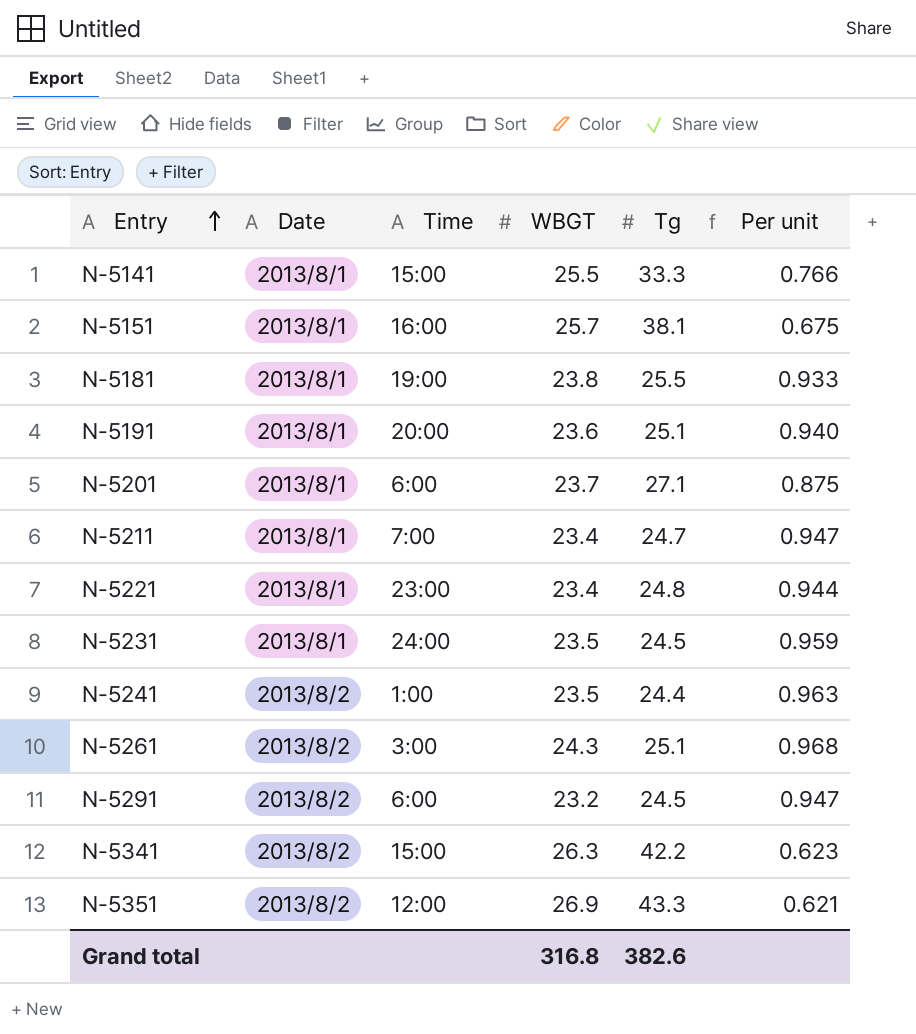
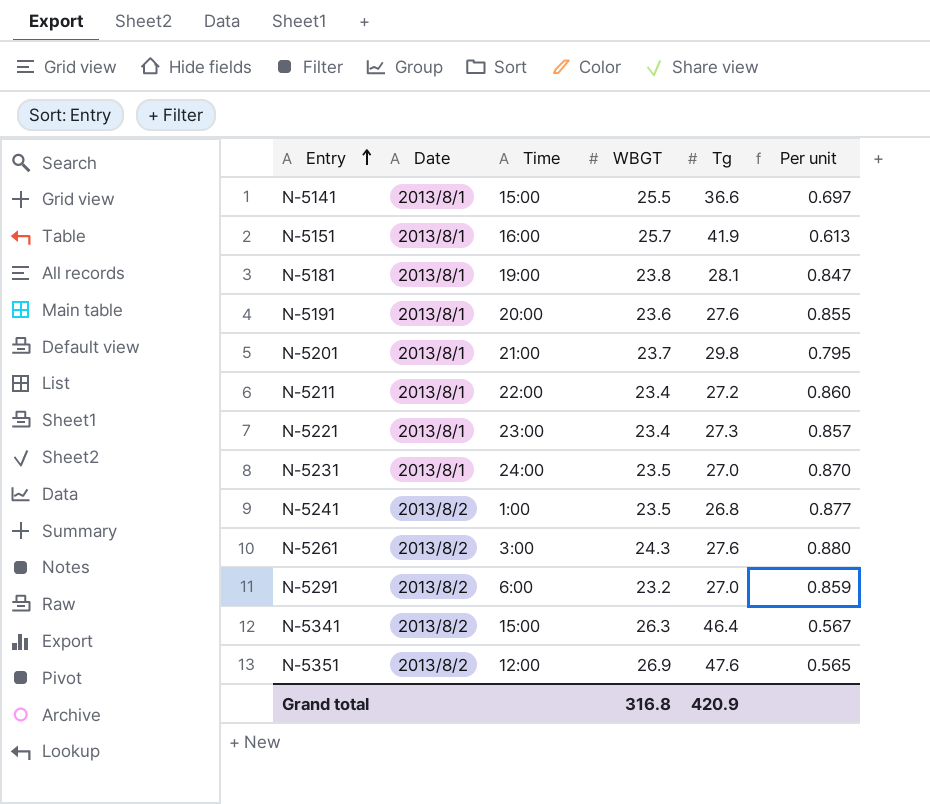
N-5141 | Tg: 33.3 -> 36.6
N-5141 | Per unit: 0.766 -> 0.697
N-5151 | Tg: 38.1 -> 41.9
N-5151 | Per unit: 0.675 -> 0.613
N-5181 | Tg: 25.5 -> 28.1
N-5181 | Per unit: 0.933 -> 0.847
N-5191 | Tg: 25.1 -> 27.6
N-5191 | Per unit: 0.940 -> 0.855
N-5201 | Time: 6:00 -> 21:00
N-5201 | Tg: 27.1 -> 29.8
N-5201 | Per unit: 0.875 -> 0.795
N-5211 | Time: 7:00 -> 22:00
N-5211 | Tg: 24.7 -> 27.2
N-5211 | Per unit: 0.947 -> 0.860
N-5221 | Tg: 24.8 -> 27.3
N-5221 | Per unit: 0.944 -> 0.857
N-5231 | Tg: 24.5 -> 27.0
N-5231 | Per unit: 0.959 -> 0.870
N-5241 | Tg: 24.4 -> 26.8
N-5241 | Per unit: 0.963 -> 0.877
N-5261 | Tg: 25.1 -> 27.6
N-5261 | Per unit: 0.968 -> 0.880
N-5291 | Tg: 24.5 -> 27.0
N-5291 | Per unit: 0.947 -> 0.859
N-5341 | Tg: 42.2 -> 46.4
N-5341 | Per unit: 0.623 -> 0.567
N-5351 | Tg: 43.3 -> 47.6
N-5351 | Per unit: 0.621 -> 0.565
Grand total | Tg: 382.6 -> 420.9

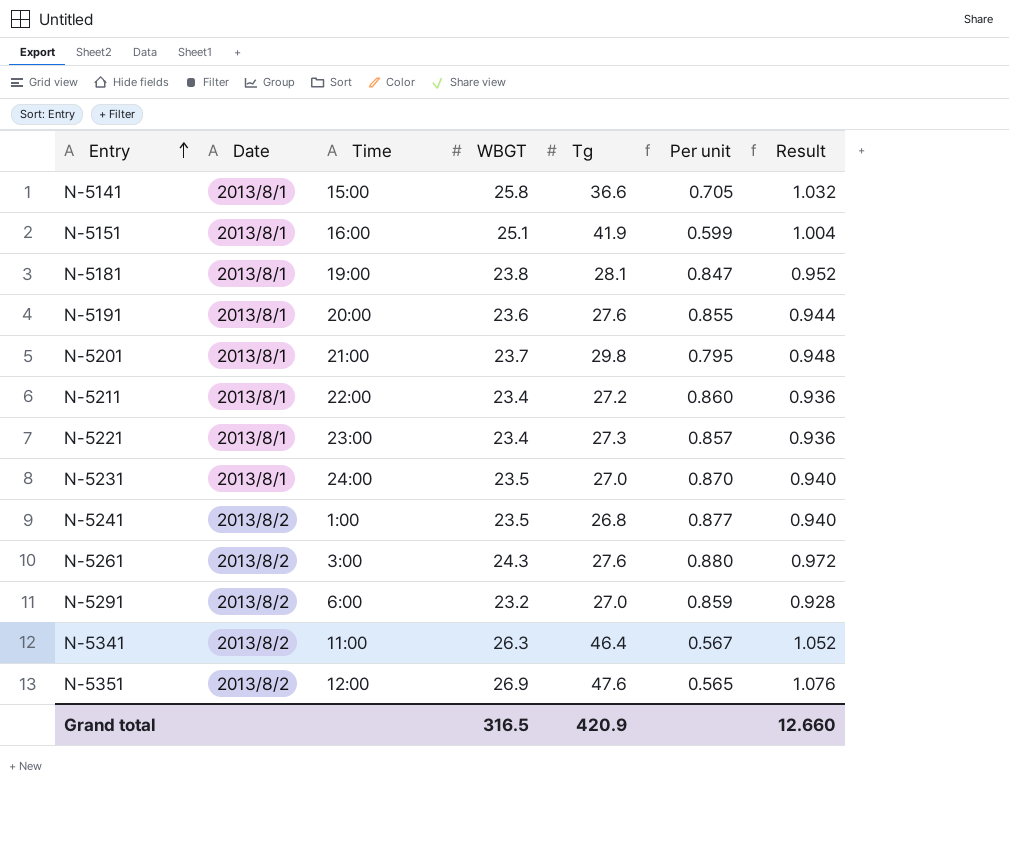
column Result | formula: none -> [WBGT] * 0.04
N-5141 | WBGT: 25.5 -> 25.8
N-5141 | Per unit: 0.697 -> 0.705
N-5151 | WBGT: 25.7 -> 25.1
N-5151 | Per unit: 0.613 -> 0.599
N-5341 | Time: 15:00 -> 11:00
Grand total | WBGT: 316.8 -> 316.5

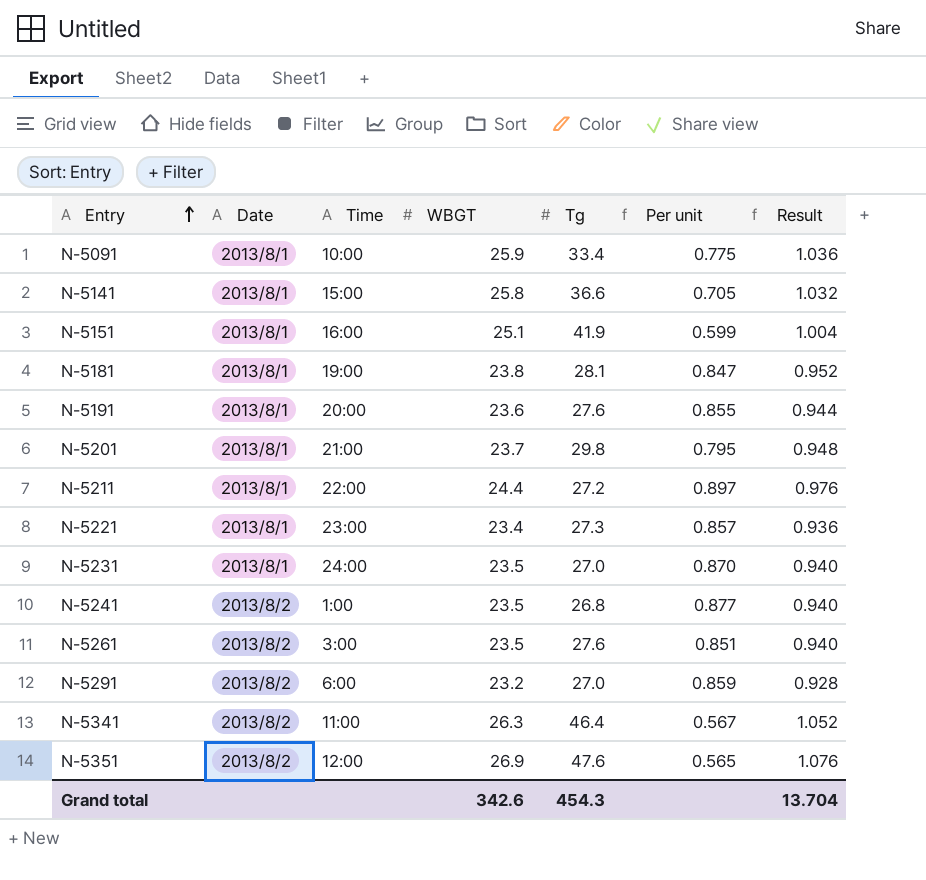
row N-5091: none -> 2013/8/1 | 10:00 | 25.9 | 33.4 | 0.775 | 1.036
N-5211 | WBGT: 23.4 -> 24.4
N-5211 | Per unit: 0.860 -> 0.897
N-5211 | Result: 0.936 -> 0.976
N-5261 | WBGT: 24.3 -> 23.5
N-5261 | Per unit: 0.880 -> 0.851
N-5261 | Result: 0.972 -> 0.940
Grand total | WBGT: 316.5 -> 342.6
Grand total | Tg: 420.9 -> 454.3
Grand total | Result: 12.660 -> 13.704

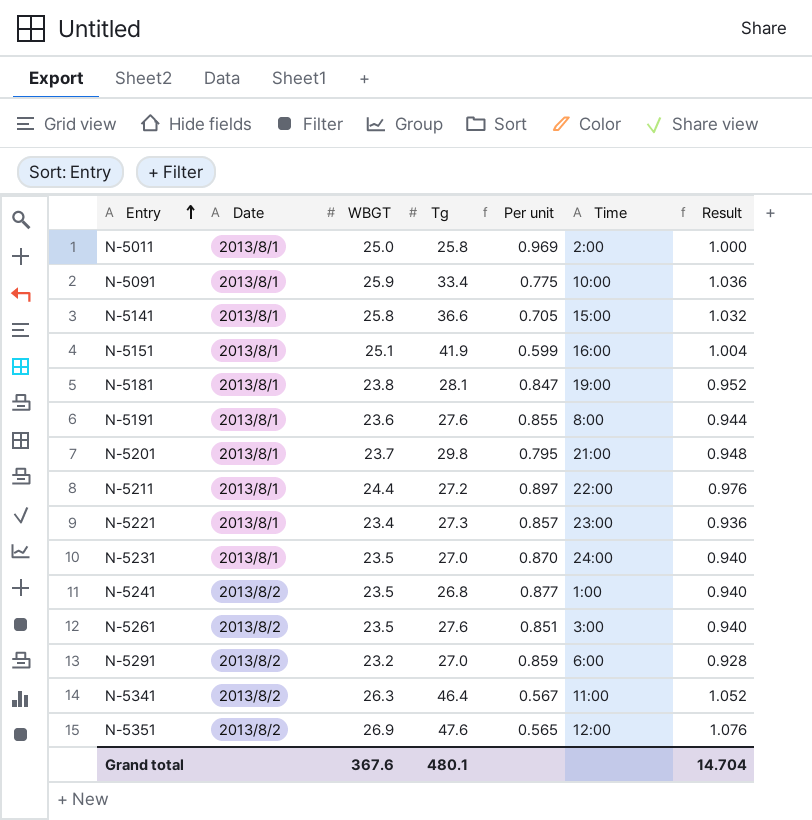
column Time | position: 3 -> 6
row N-5011: none -> 2013/8/1 | 25.0 | 25.8 | 0.969 | 2:00 | 1.000
N-5191 | Time: 20:00 -> 8:00
Grand total | WBGT: 342.6 -> 367.6
Grand total | Tg: 454.3 -> 480.1
Grand total | Result: 13.704 -> 14.704

